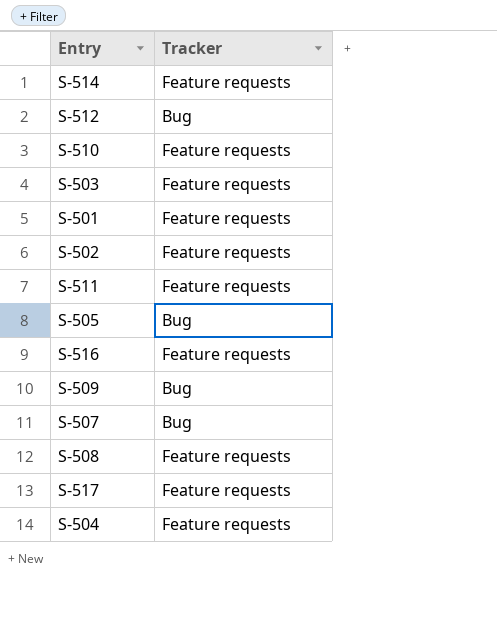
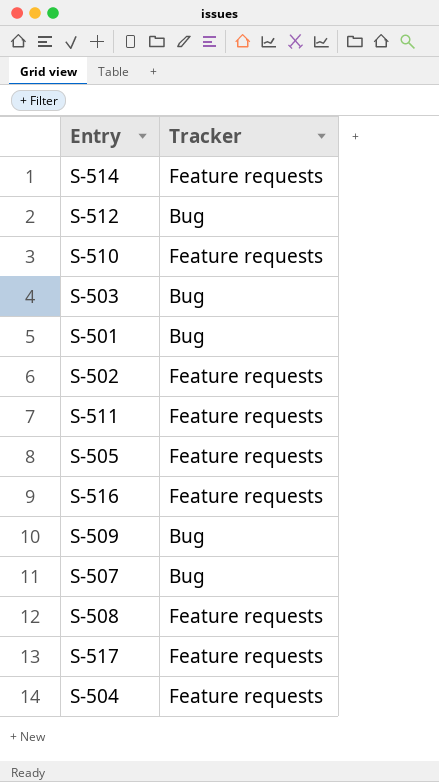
S-503 | Tracker: Feature requests -> Bug
S-501 | Tracker: Feature requests -> Bug
S-505 | Tracker: Bug -> Feature requests

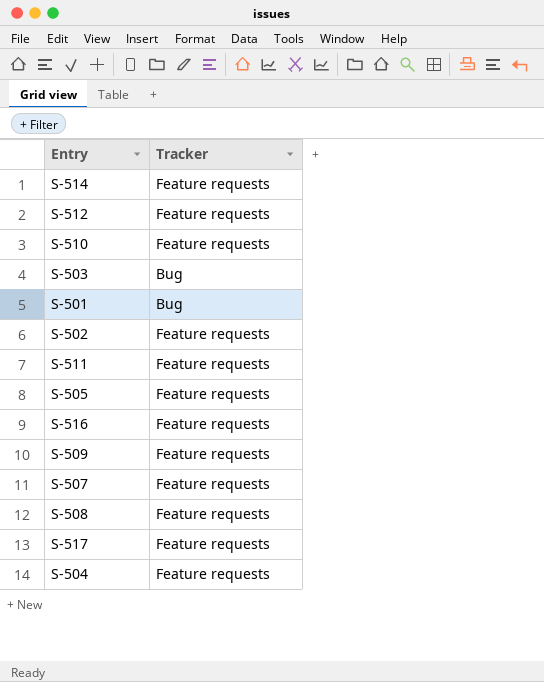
S-512 | Tracker: Bug -> Feature requests
S-509 | Tracker: Bug -> Feature requests
S-507 | Tracker: Bug -> Feature requests

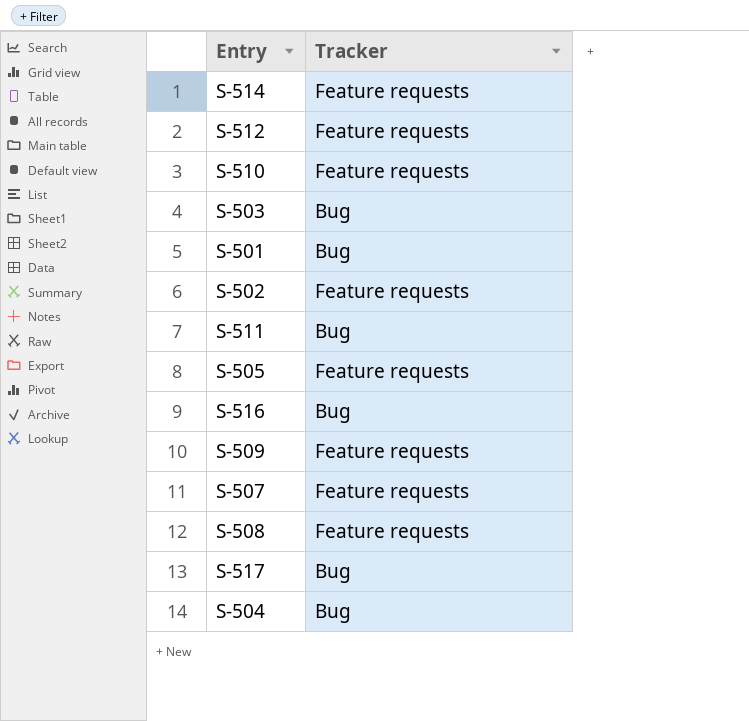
S-511 | Tracker: Feature requests -> Bug
S-516 | Tracker: Feature requests -> Bug
S-517 | Tracker: Feature requests -> Bug
S-504 | Tracker: Feature requests -> Bug

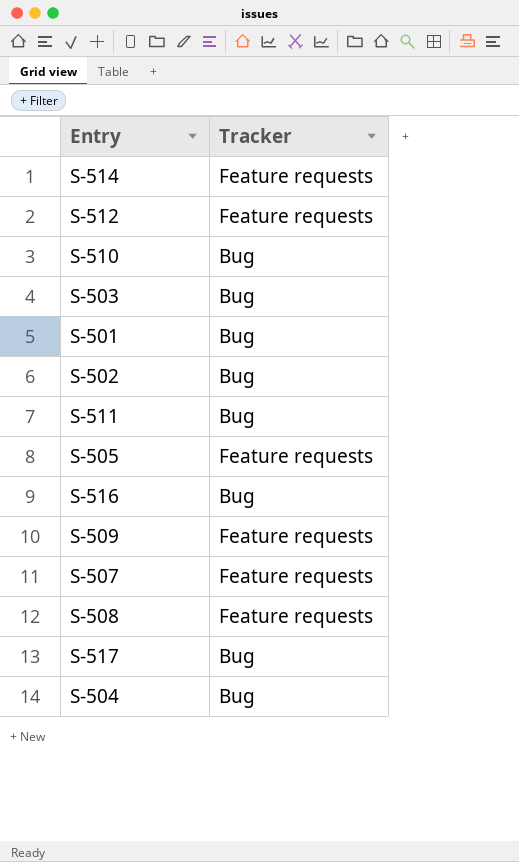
S-510 | Tracker: Feature requests -> Bug
S-502 | Tracker: Feature requests -> Bug

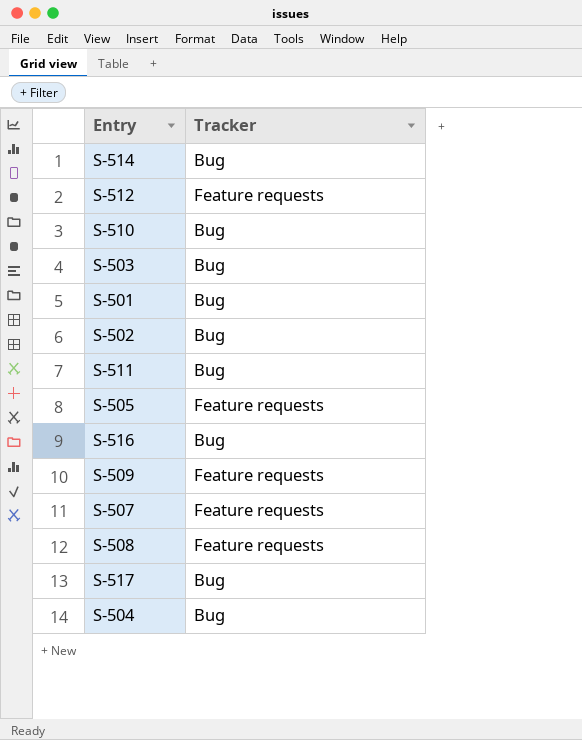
S-514 | Tracker: Feature requests -> Bug

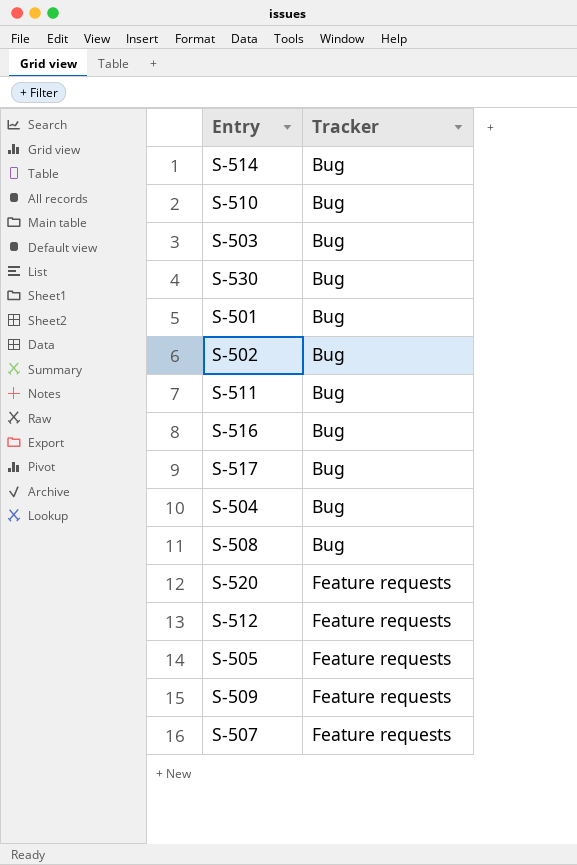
row order: none -> Tracker ascending
row S-530: none -> Bug
S-508 | Tracker: Feature requests -> Bug
row S-520: none -> Feature requests

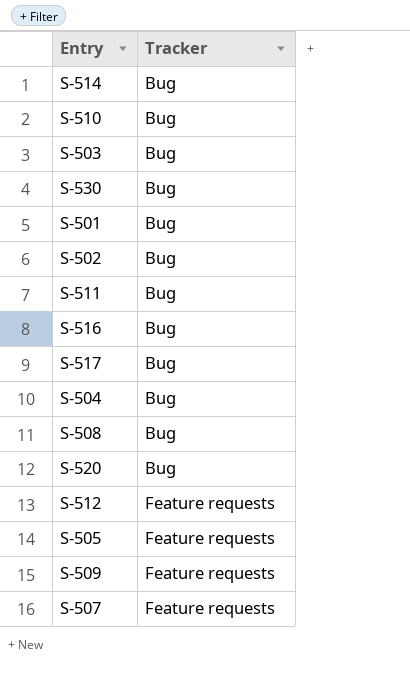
S-520 | Tracker: Feature requests -> Bug

